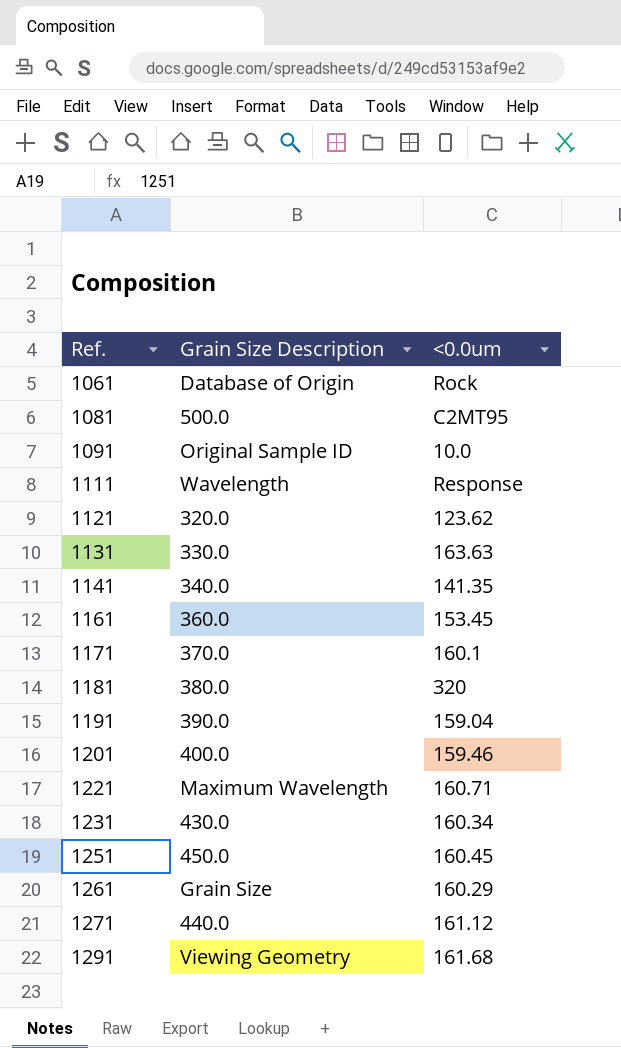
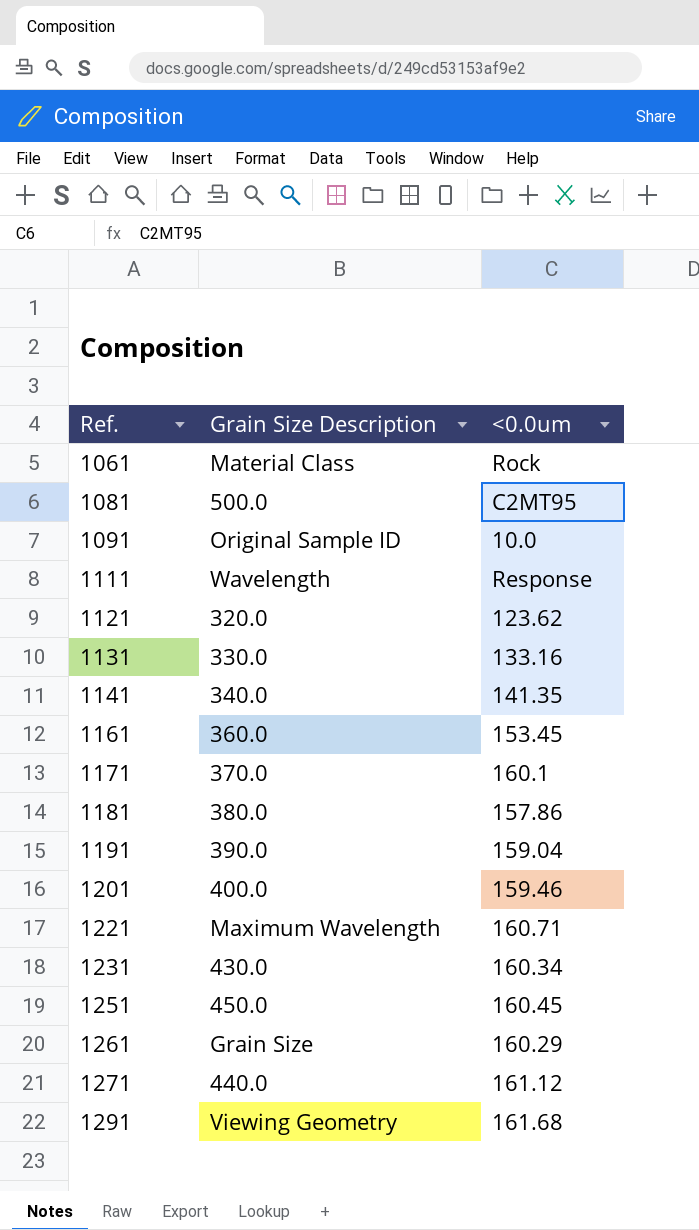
1061 | Grain Size Description: Database of Origin -> Material Class
1131 | <0.0um: 163.63 -> 133.16
1181 | <0.0um: 320 -> 157.86

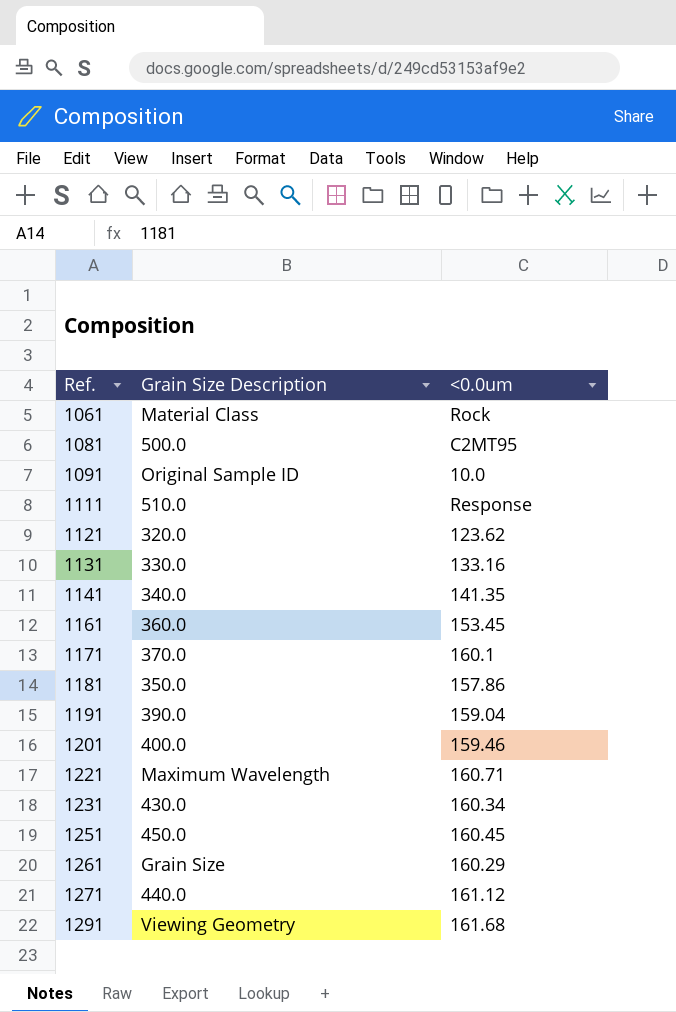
1111 | Grain Size Description: Wavelength -> 510.0
1181 | Grain Size Description: 380.0 -> 350.0

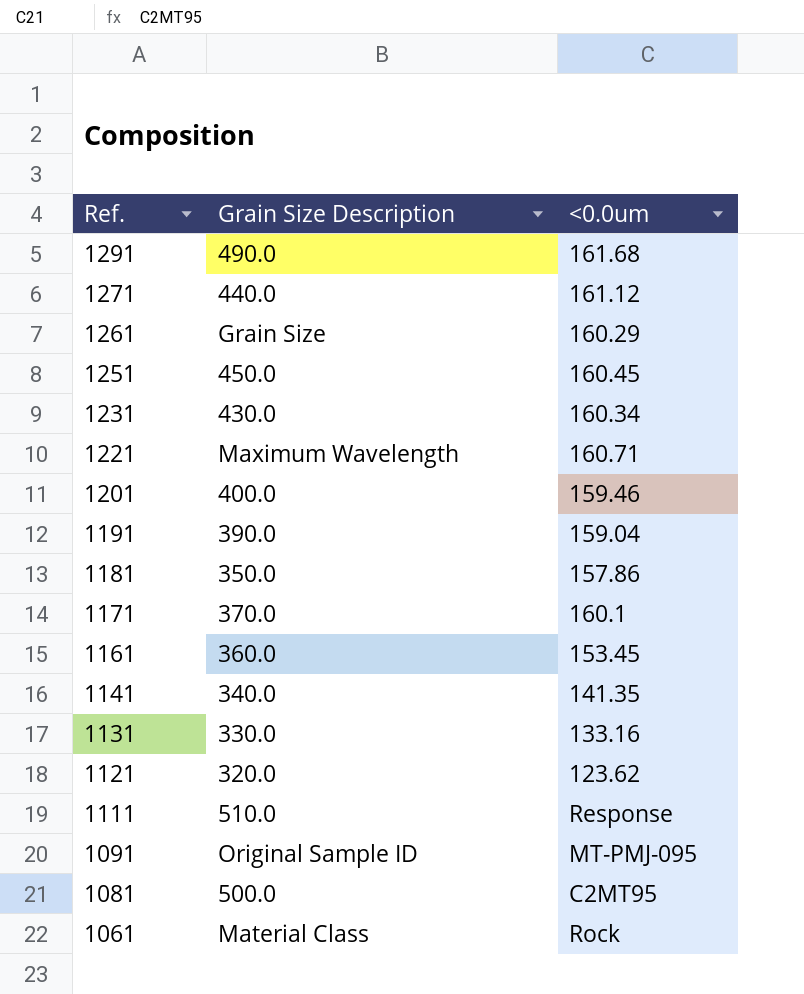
row order: Ref. ascending -> Ref. descending
1291 | Grain Size Description: Viewing Geometry -> 490.0
1091 | <0.0um: 10.0 -> MT-PMJ-095

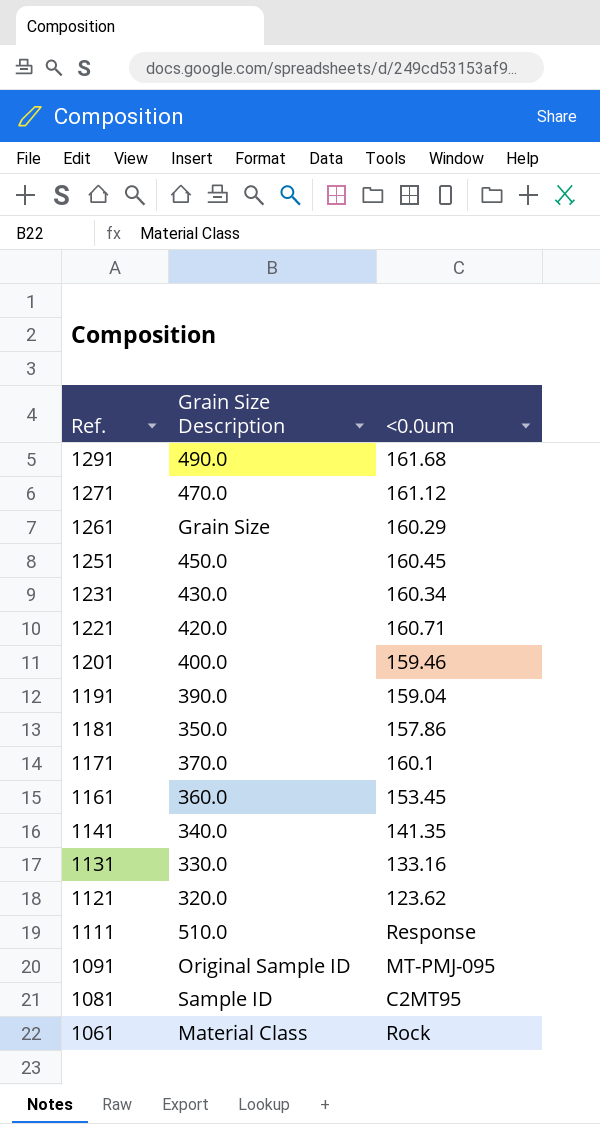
1271 | Grain Size Description: 440.0 -> 470.0
1221 | Grain Size Description: Maximum Wavelength -> 420.0
1081 | Grain Size Description: 500.0 -> Sample ID

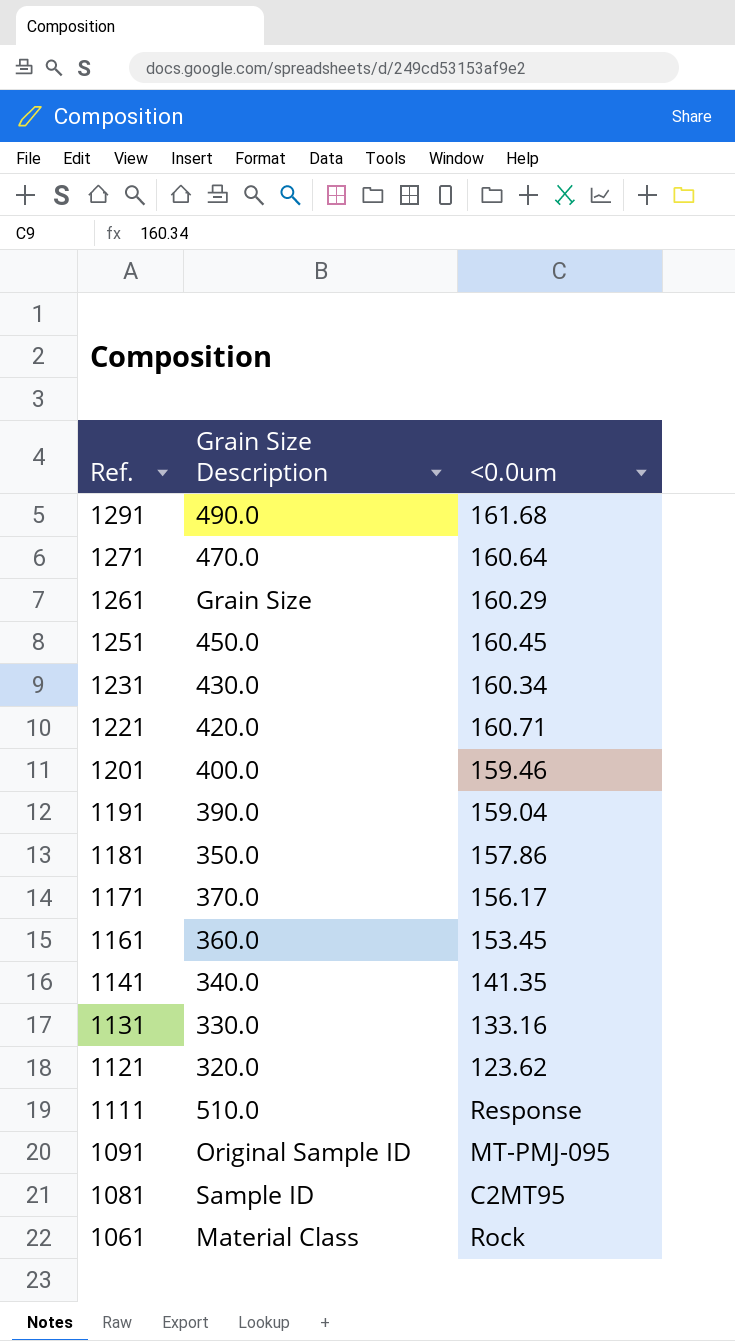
1271 | <0.0um: 161.12 -> 160.64
1171 | <0.0um: 160.1 -> 156.17

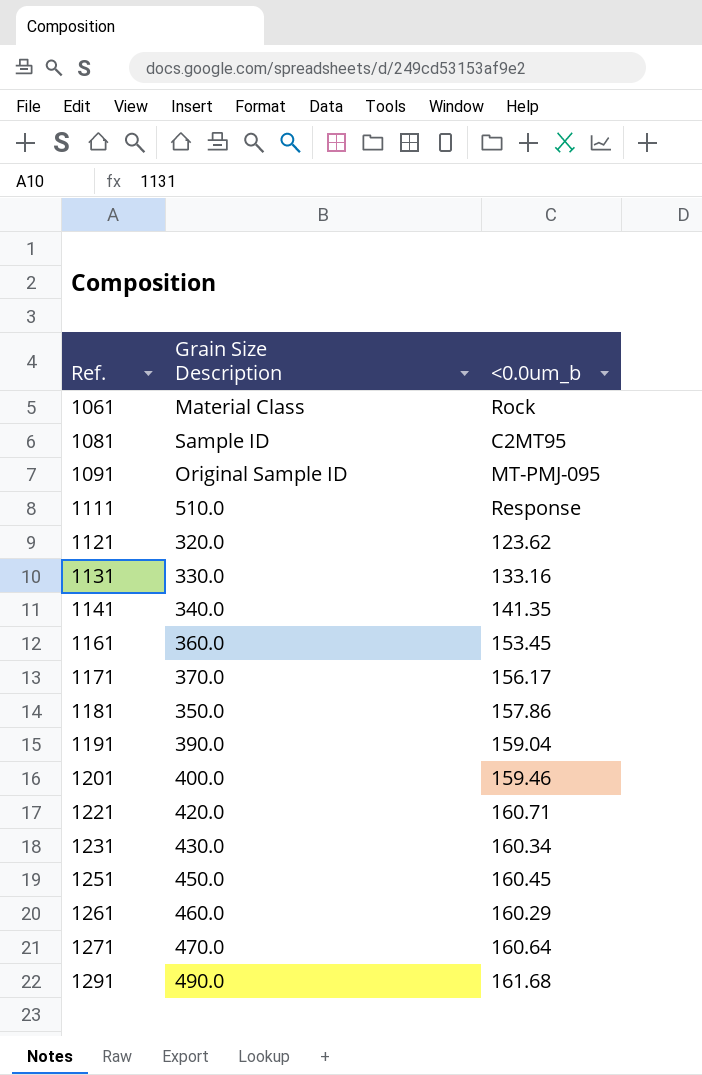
row order: Ref. descending -> Ref. ascending
column name: <0.0um -> <0.0um_b
1261 | Grain Size Description: Grain Size -> 460.0

